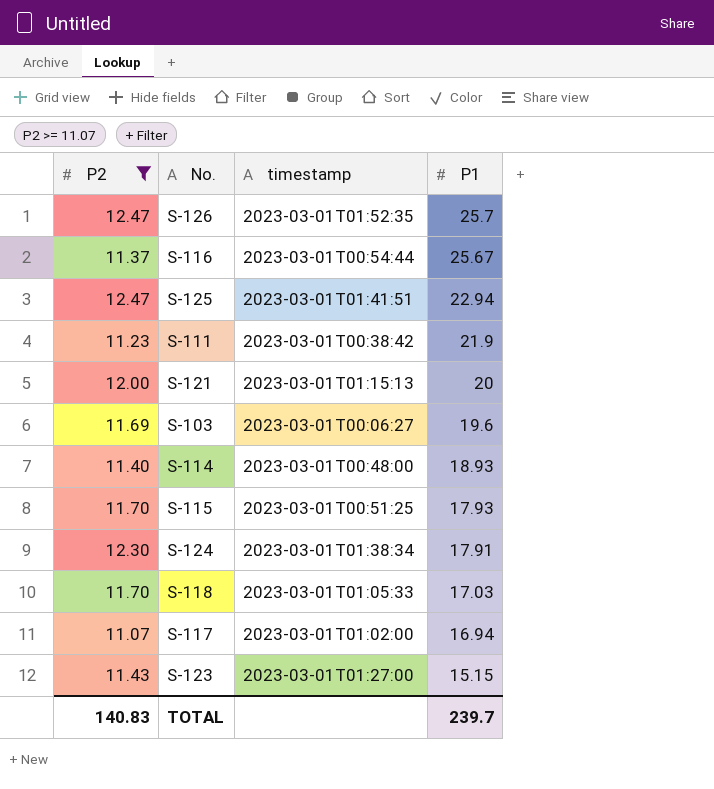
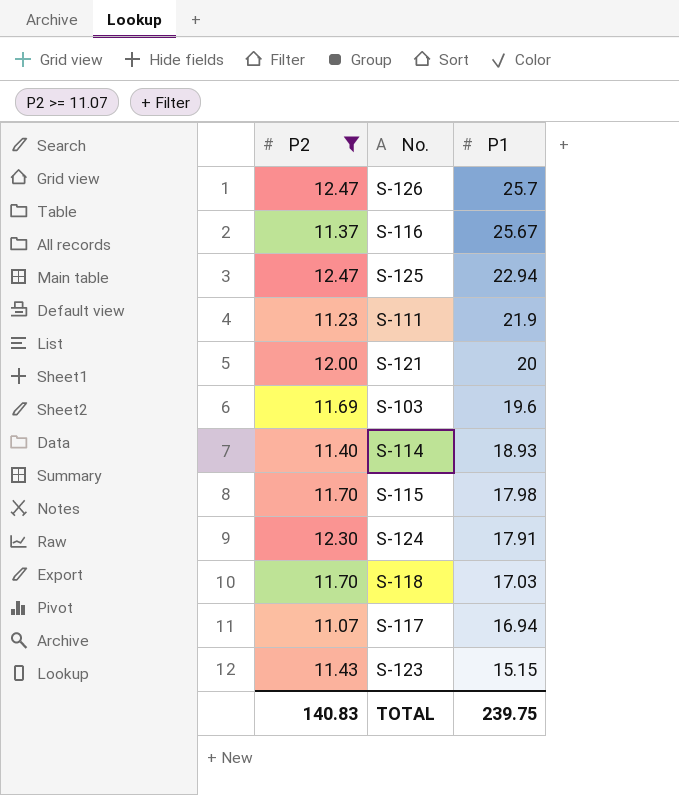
column timestamp | position: 3 -> none
S-115 | P1: 17.93 -> 17.98
TOTAL | P1: 239.7 -> 239.75

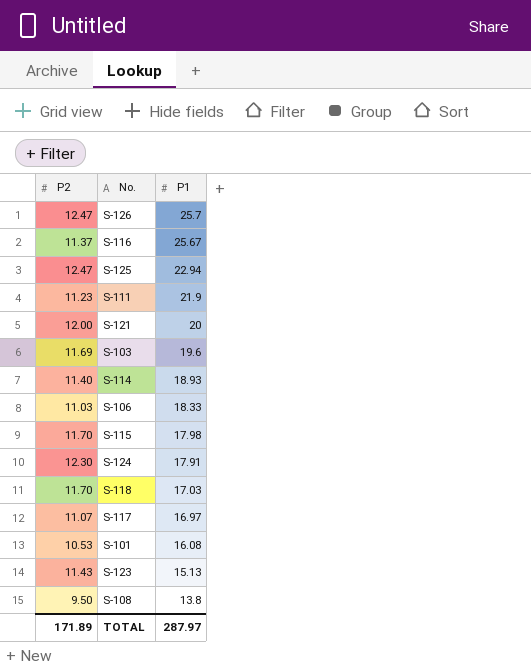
filter: P2 >= 11.07 -> none
S-117 | P1: 16.94 -> 16.97
S-123 | P1: 15.15 -> 15.13
TOTAL | P2: 140.83 -> 171.89
TOTAL | P1: 239.75 -> 287.97

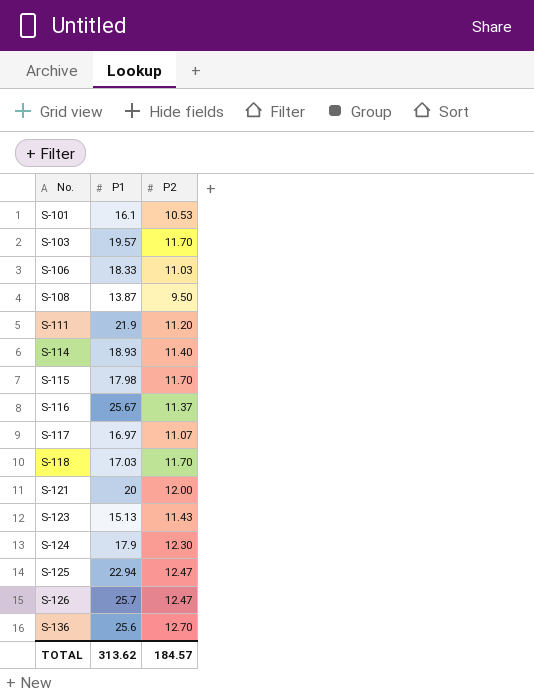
row order: P1 descending -> No. ascending
column P2 | position: 1 -> 3
S-101 | P1: 16.08 -> 16.1
S-103 | P1: 19.6 -> 19.57
S-103 | P2: 11.69 -> 11.70
S-108 | P1: 13.8 -> 13.87
S-111 | P2: 11.23 -> 11.20
S-124 | P1: 17.91 -> 17.9
row S-136: none -> 25.6 | 12.70
TOTAL | P1: 287.97 -> 313.62
TOTAL | P2: 171.89 -> 184.57

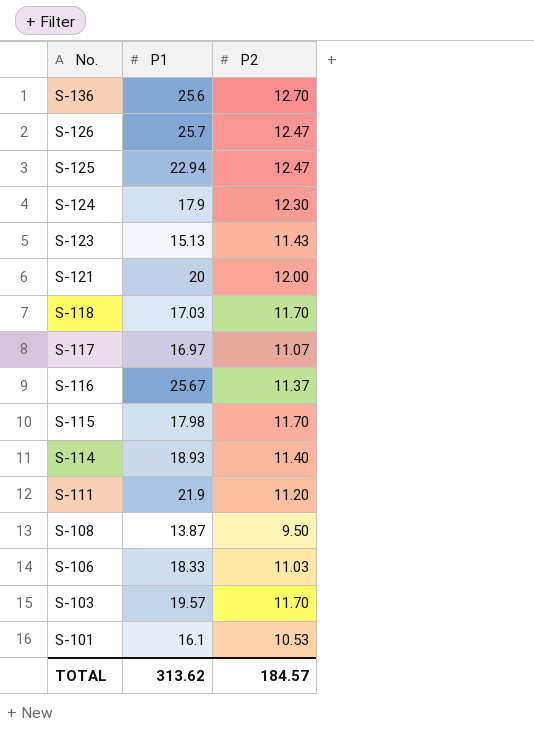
row order: No. ascending -> No. descending

